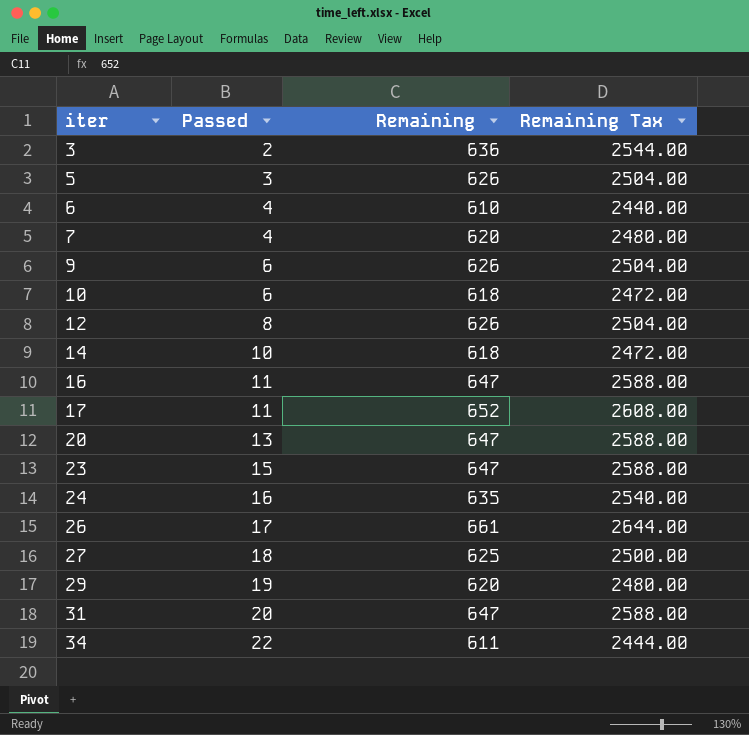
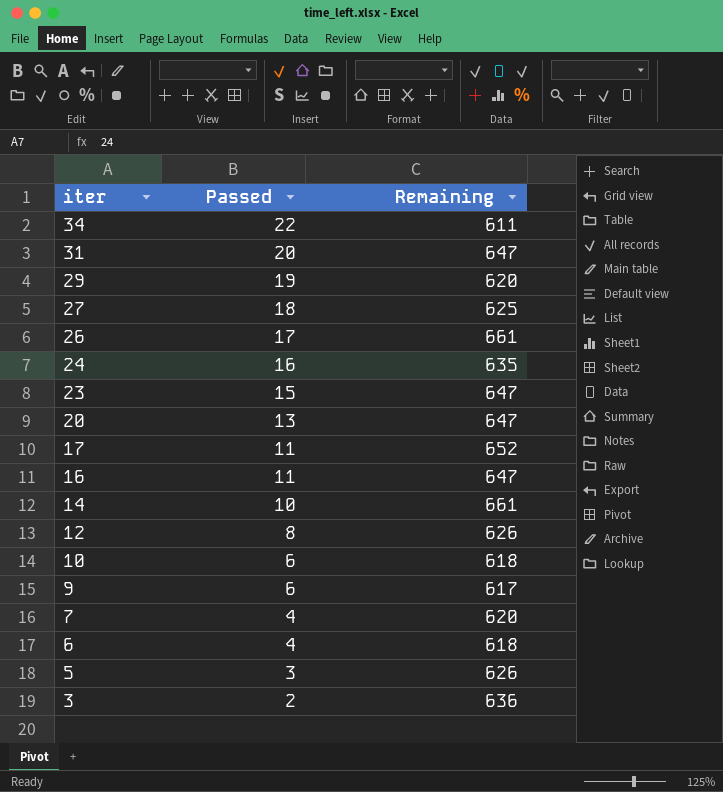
row order: iter ascending -> iter descending
column Remaining Tax | formula: [Remaining] * 4 -> none
14 | Remaining: 618 -> 661
9 | Remaining: 626 -> 617
6 | Remaining: 610 -> 618

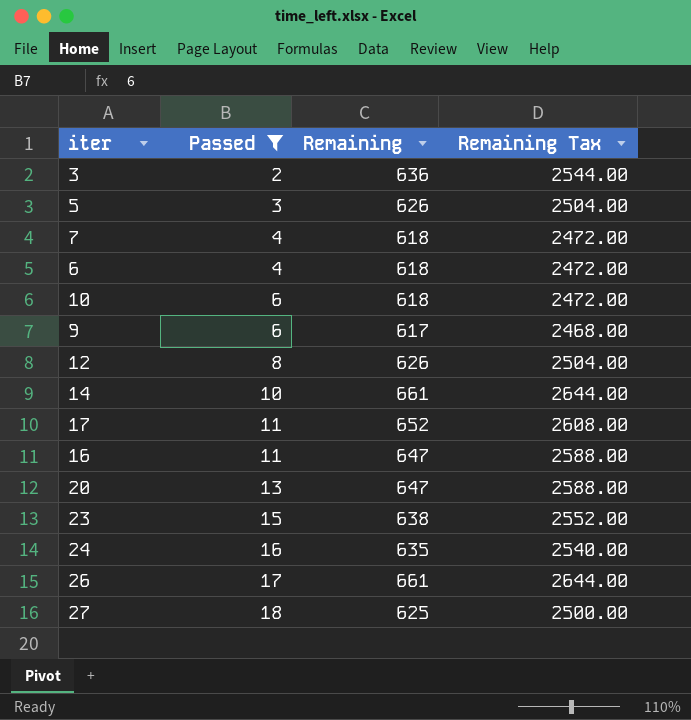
filter: none -> Passed <= 18
row order: iter descending -> Passed ascending
column Remaining Tax | formula: none -> [Remaining] * 4
7 | Remaining: 620 -> 618
23 | Remaining: 647 -> 638

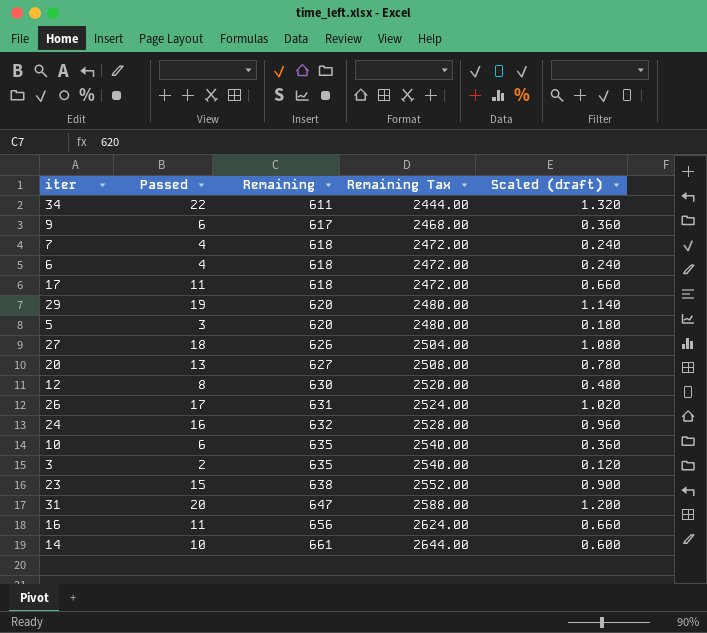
filter: Passed <= 18 -> none
row order: Passed ascending -> Remaining ascending
column Scaled (draft) | formula: none -> [Passed] * 0.06
17 | Remaining: 652 -> 618
17 | Remaining Tax: 2608.00 -> 2472.00
5 | Remaining: 626 -> 620
5 | Remaining Tax: 2504.00 -> 2480.00
27 | Remaining: 625 -> 626
27 | Remaining Tax: 2500.00 -> 2504.00
20 | Remaining: 647 -> 627
20 | Remaining Tax: 2588.00 -> 2508.00
12 | Remaining: 626 -> 630
12 | Remaining Tax: 2504.00 -> 2520.00
26 | Remaining: 661 -> 631
26 | Remaining Tax: 2644.00 -> 2524.00
24 | Remaining: 635 -> 632
24 | Remaining Tax: 2540.00 -> 2528.00
10 | Remaining: 618 -> 635
10 | Remaining Tax: 2472.00 -> 2540.00
3 | Remaining: 636 -> 635
3 | Remaining Tax: 2544.00 -> 2540.00
16 | Remaining: 647 -> 656
16 | Remaining Tax: 2588.00 -> 2624.00

